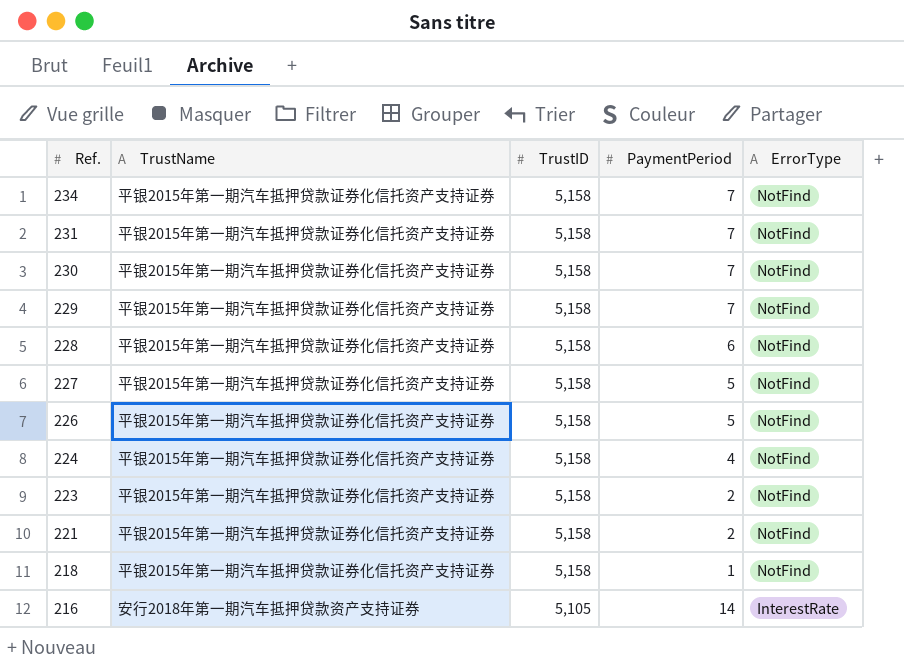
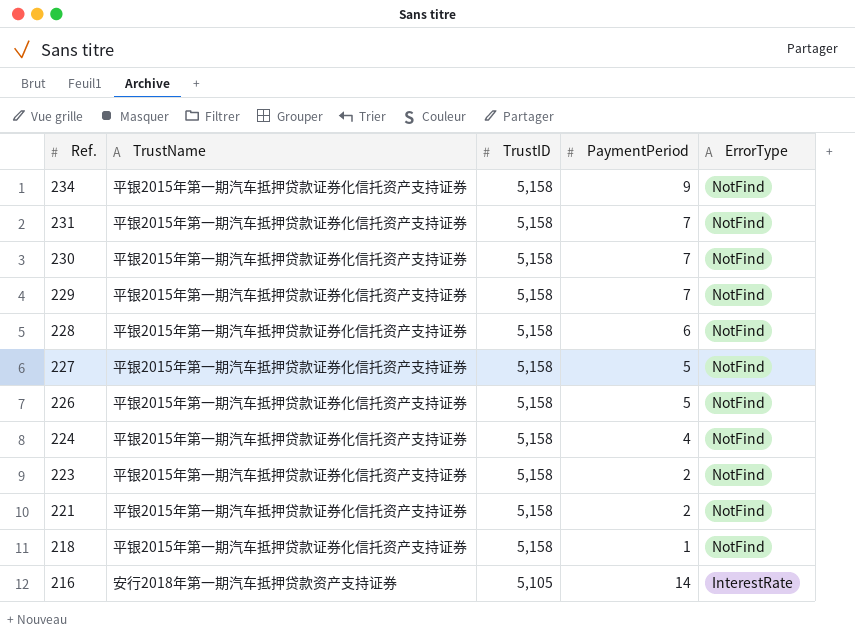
234 | PaymentPeriod: 7 -> 9

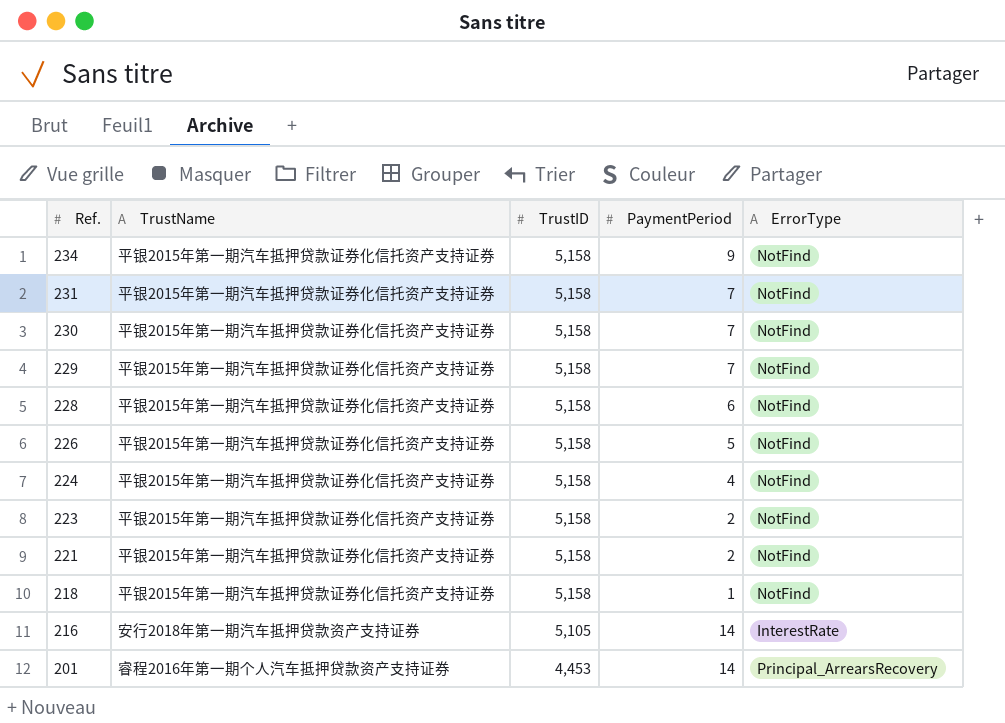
row 227: 平银2015年第一期汽车抵押贷款证券化信托资产支持证券 | 5,158 | 5 | NotFind -> none
row 201: none -> 睿程2016年第一期个人汽车抵押贷款资产支持证券 | 4,453 | 14 | Principal_ArrearsRecovery

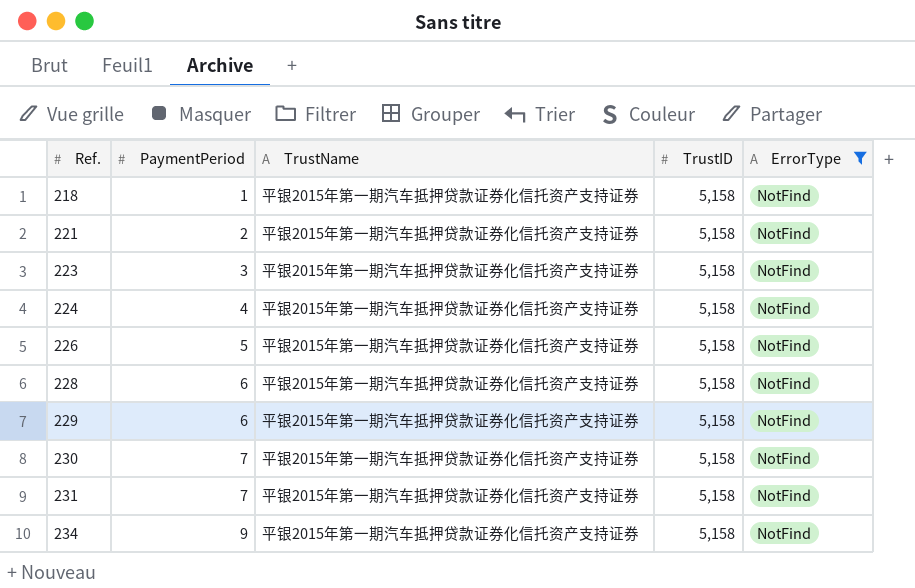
filter: none -> ErrorType = NotFind
row order: Ref. descending -> Ref. ascending
column PaymentPeriod | position: 4 -> 2
223 | PaymentPeriod: 2 -> 3
229 | PaymentPeriod: 7 -> 6

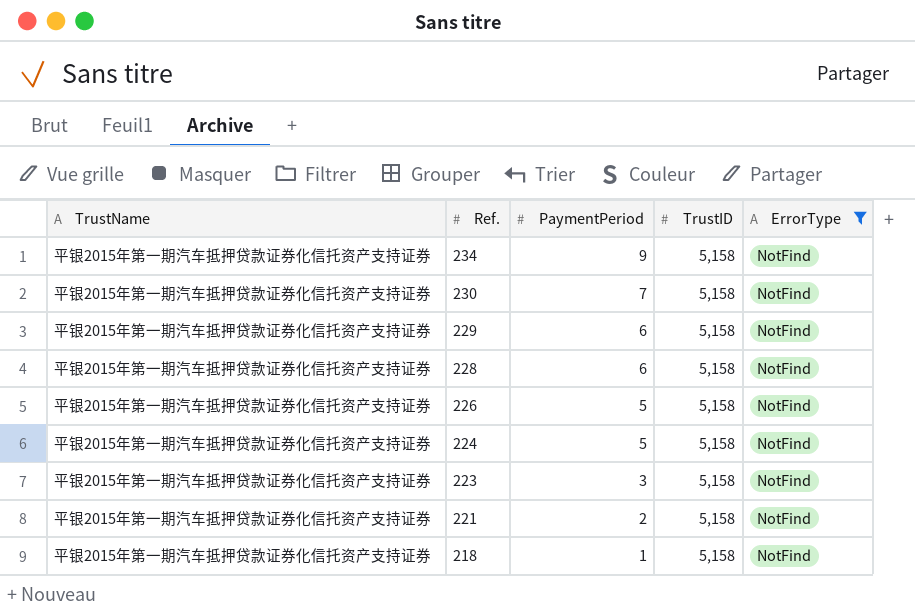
row order: Ref. ascending -> Ref. descending
column TrustName | position: 3 -> 1
row 231: 7 | 平银2015年第一期汽车抵押贷款证券化信托资产支持证券 | 5,158 | NotFind -> none
224 | PaymentPeriod: 4 -> 5

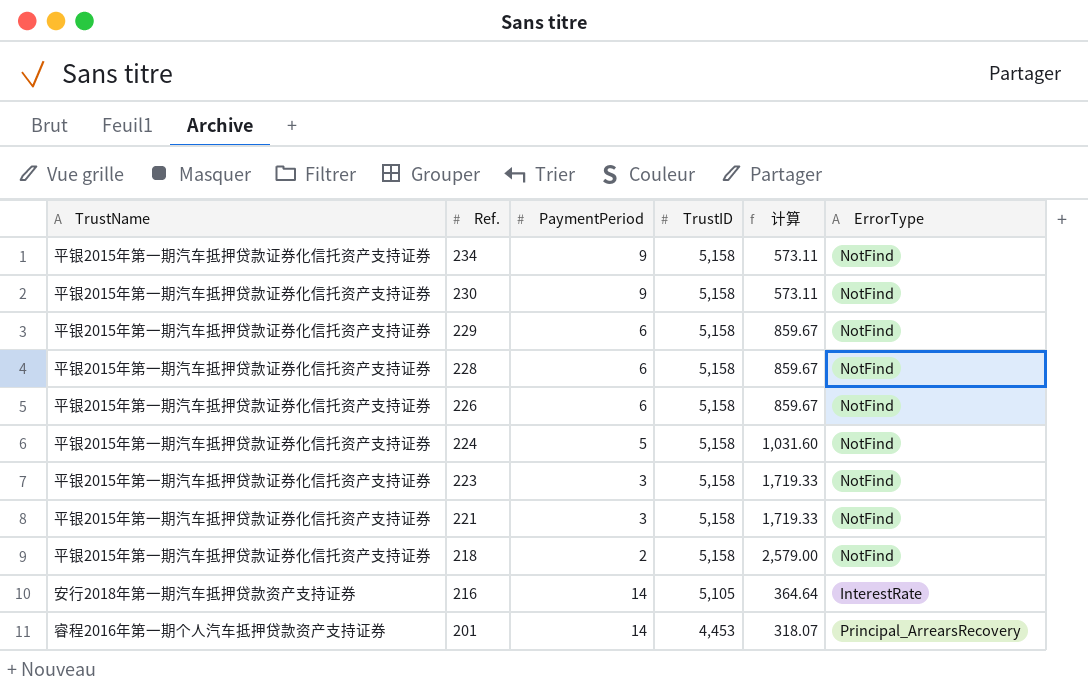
filter: ErrorType = NotFind -> none
column 计算 | formula: none -> [TrustID] / [PaymentPeriod]
230 | PaymentPeriod: 7 -> 9
226 | PaymentPeriod: 5 -> 6
221 | PaymentPeriod: 2 -> 3
218 | PaymentPeriod: 1 -> 2

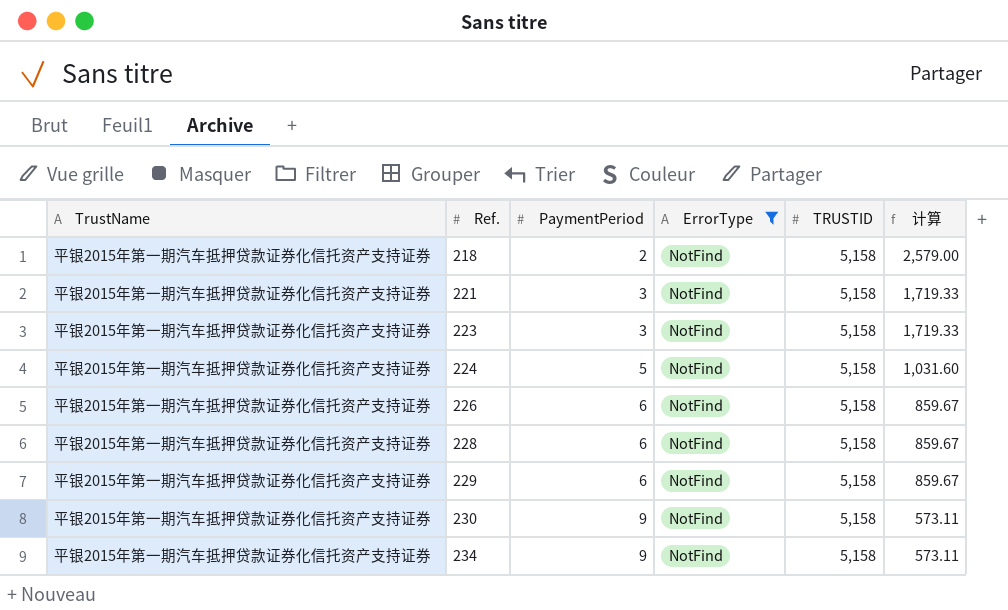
filter: none -> ErrorType = NotFind
row order: Ref. descending -> Ref. ascending
column ErrorType | position: 6 -> 4
column name: TrustID -> TRUSTID

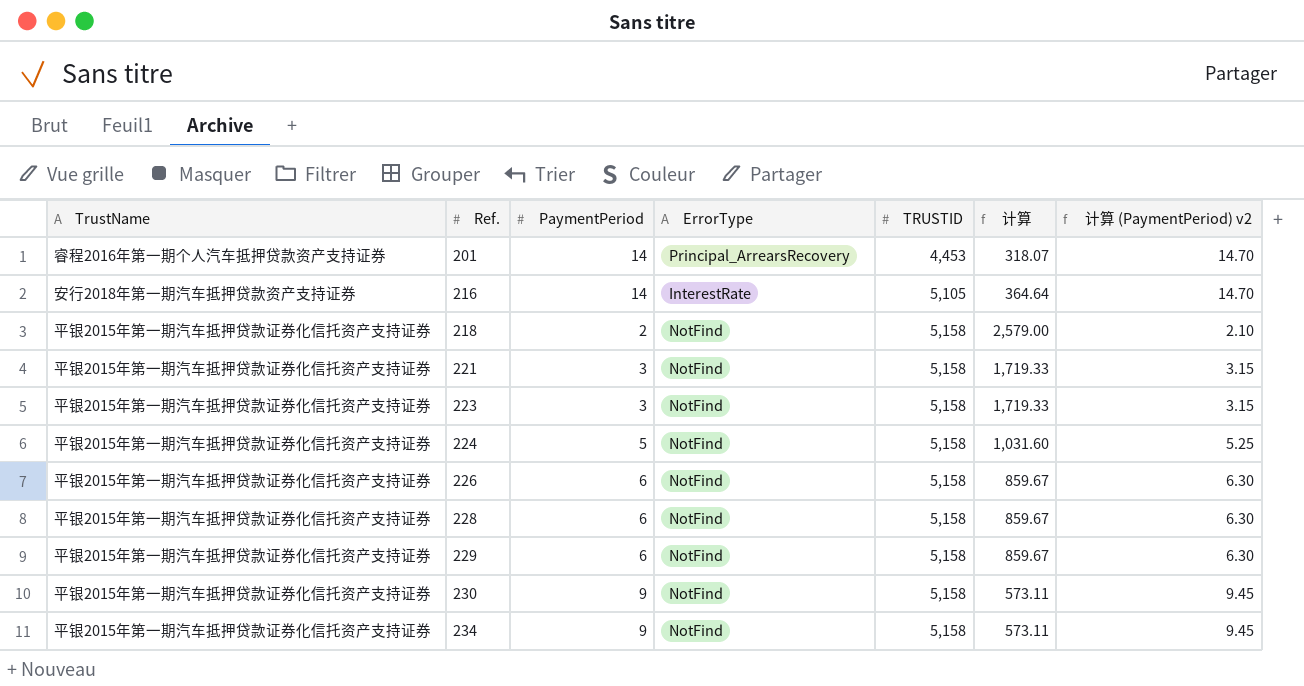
filter: ErrorType = NotFind -> none
column 计算 (PaymentPeriod) v2 | formula: none -> [PaymentPeriod] * 1.05

